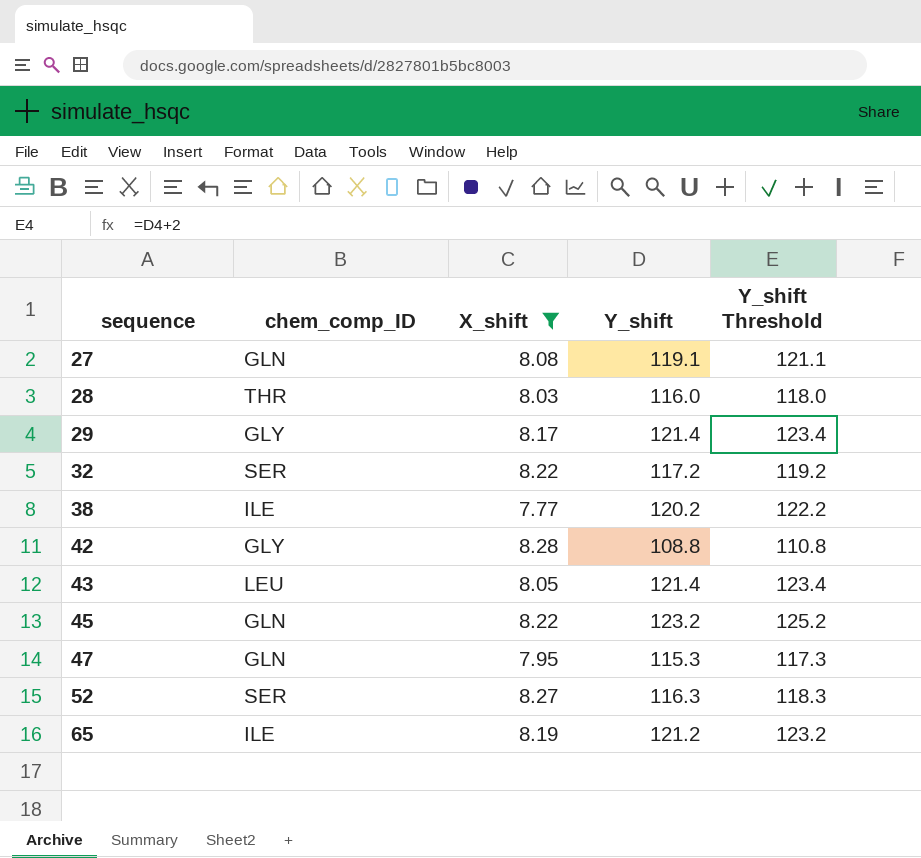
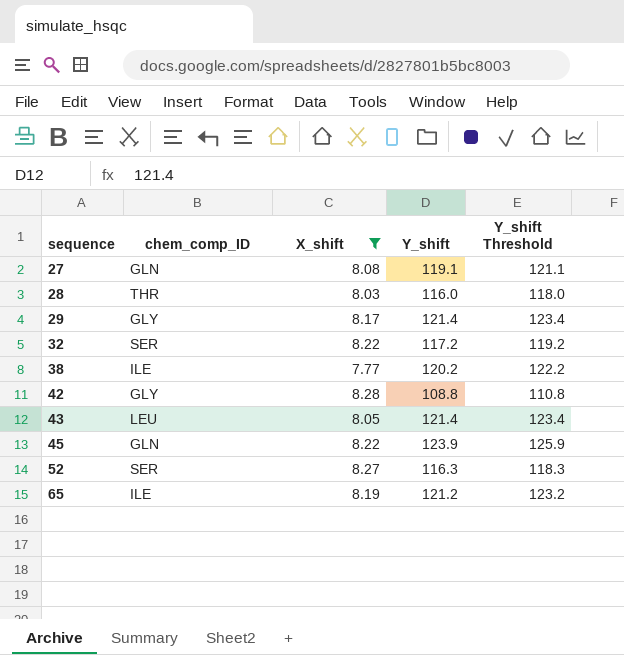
row 47: GLN | 7.95 | 115.3 | 117.3 -> none
45 | Y_shift: 123.2 -> 123.9
45 | Y_shift Threshold: 125.2 -> 125.9

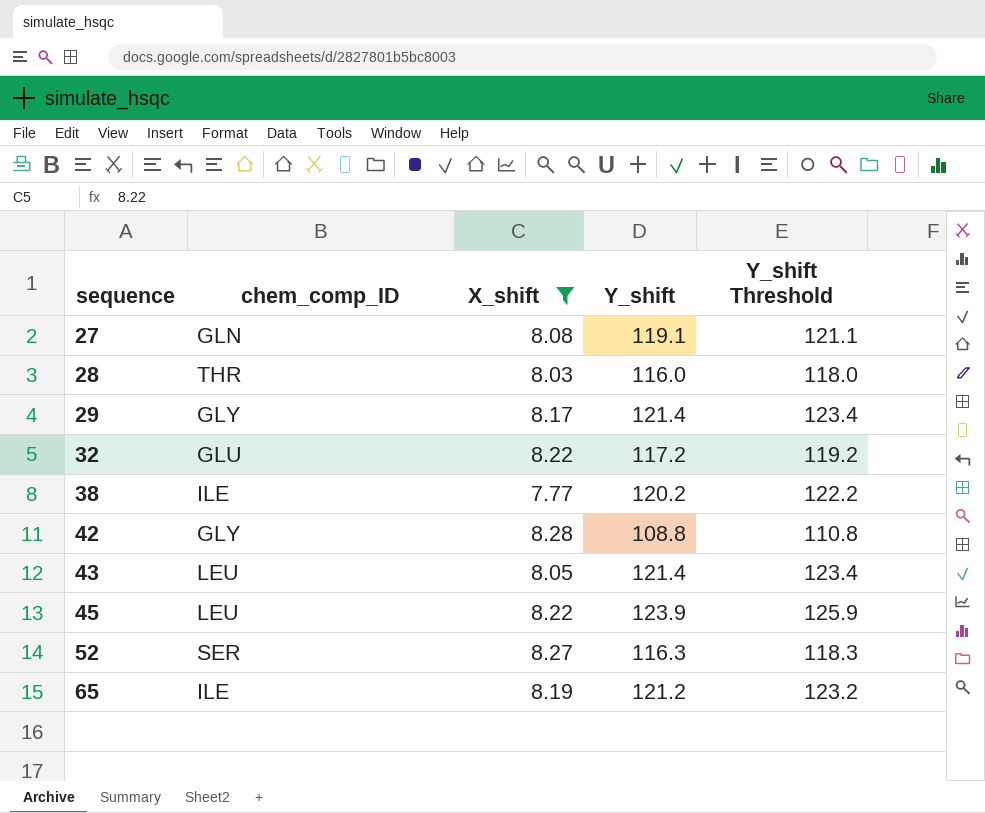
32 | chem_comp_ID: SER -> GLU
45 | chem_comp_ID: GLN -> LEU

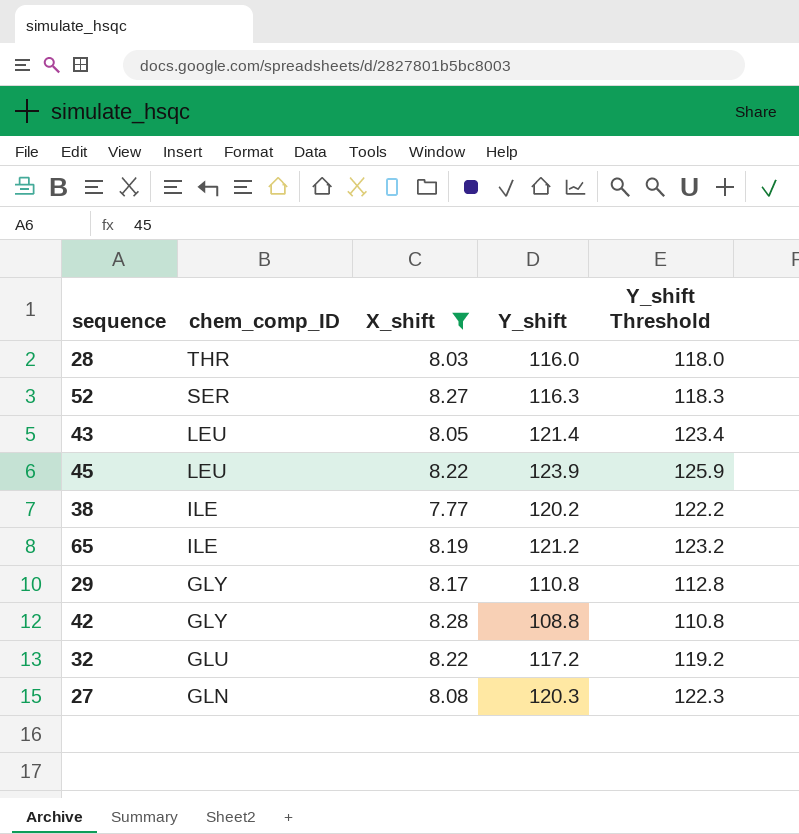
row order: sequence ascending -> chem_comp_ID descending
29 | Y_shift: 121.4 -> 110.8
29 | Y_shift Threshold: 123.4 -> 112.8
27 | Y_shift: 119.1 -> 120.3
27 | Y_shift Threshold: 121.1 -> 122.3

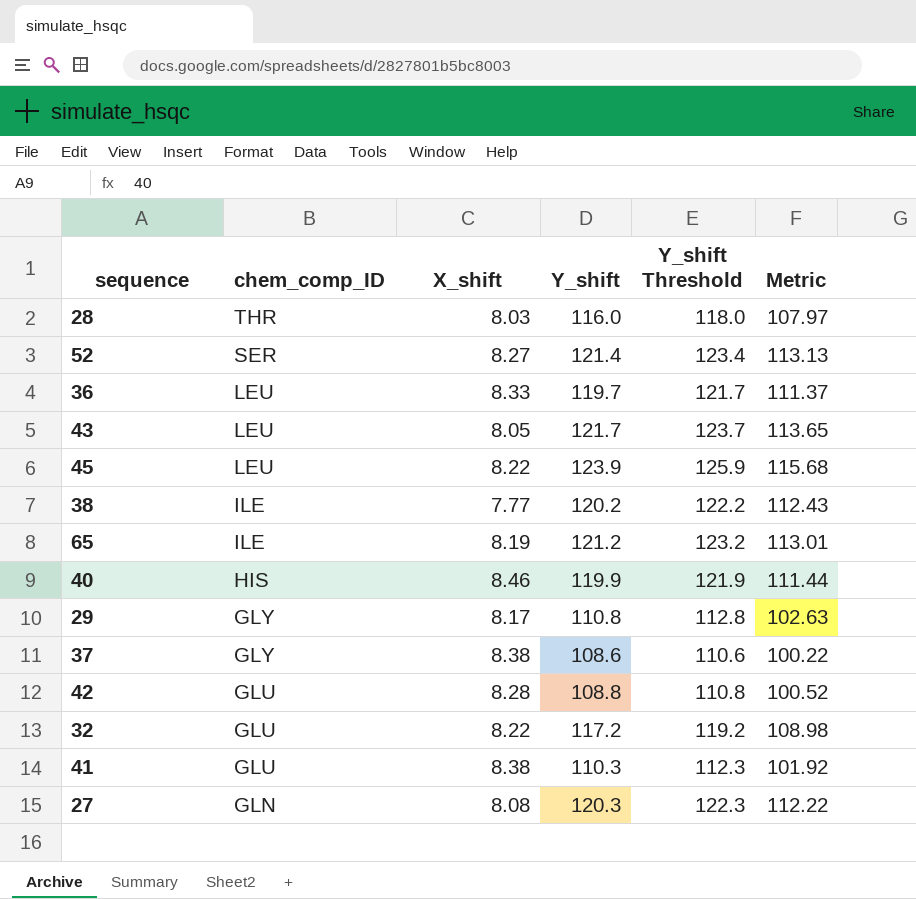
filter: X_shift <= 8.28 -> none
column Metric | formula: none -> [Y_shift] - [X_shift]
52 | Y_shift: 116.3 -> 121.4
52 | Y_shift Threshold: 118.3 -> 123.4
43 | Y_shift: 121.4 -> 121.7
43 | Y_shift Threshold: 123.4 -> 123.7
42 | chem_comp_ID: GLY -> GLU

